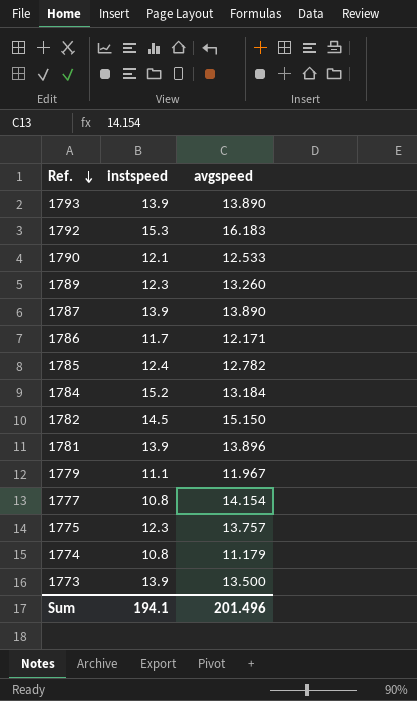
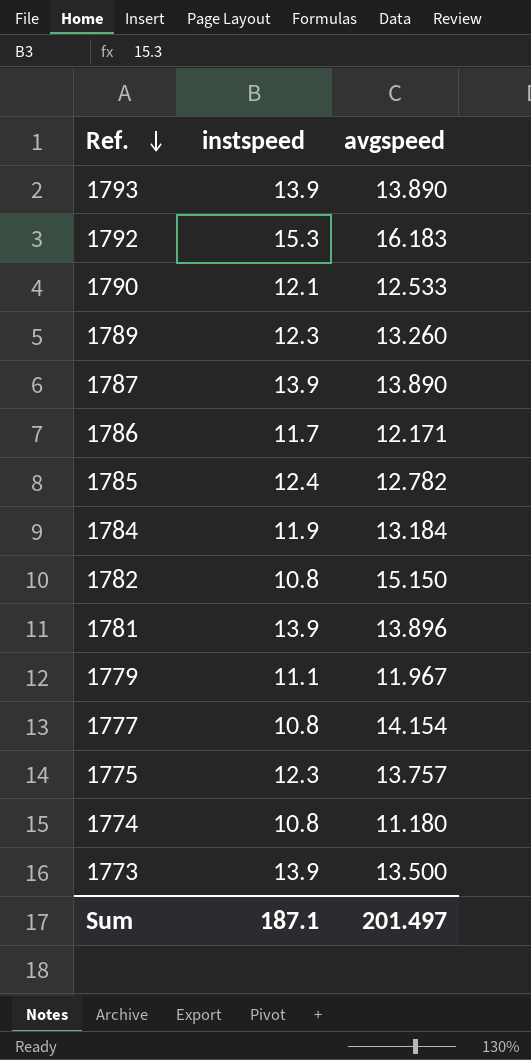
1784 | instspeed: 15.2 -> 11.9
1782 | instspeed: 14.5 -> 10.8
1774 | avgspeed: 11.179 -> 11.180
Sum | instspeed: 194.1 -> 187.1
Sum | avgspeed: 201.496 -> 201.497

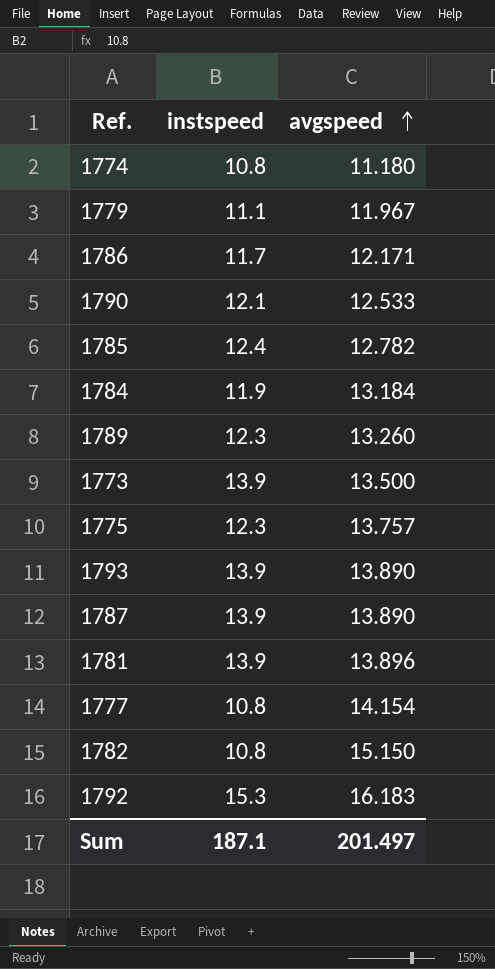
row order: Ref. descending -> avgspeed ascending

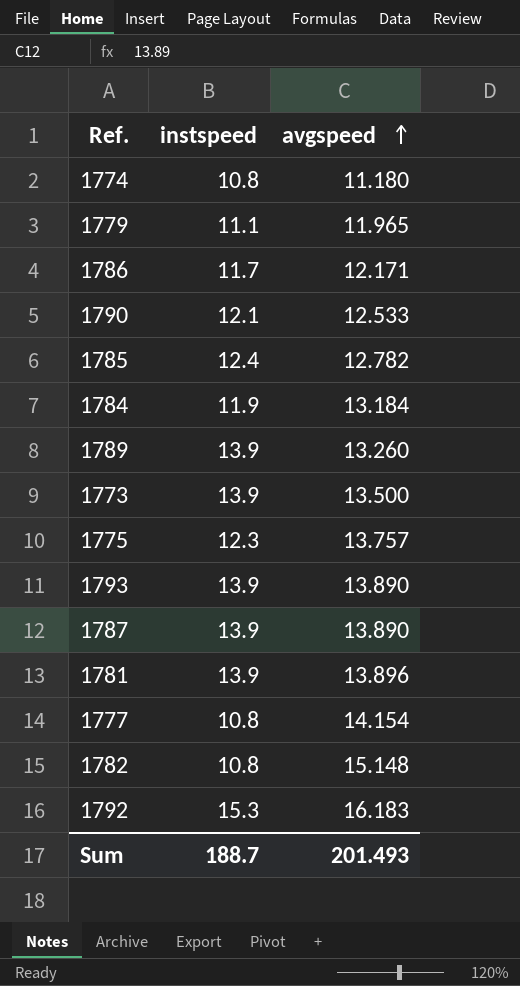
1779 | avgspeed: 11.967 -> 11.965
1789 | instspeed: 12.3 -> 13.9
1782 | avgspeed: 15.150 -> 15.148
Sum | instspeed: 187.1 -> 188.7
Sum | avgspeed: 201.497 -> 201.493

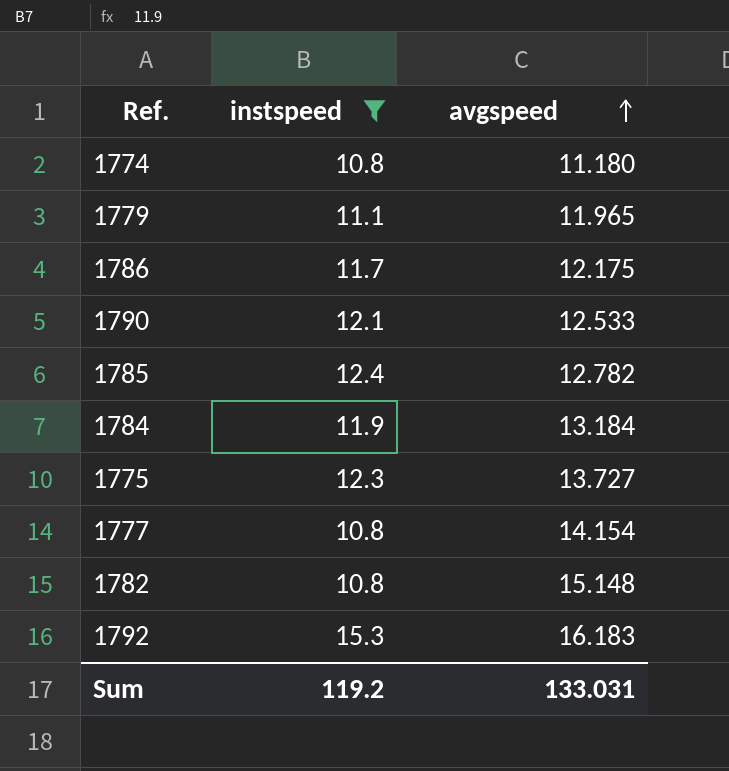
filter: none -> instspeed != 13.9
1786 | avgspeed: 12.171 -> 12.175
1775 | avgspeed: 13.757 -> 13.727
Sum | instspeed: 188.7 -> 119.2
Sum | avgspeed: 201.493 -> 133.031

